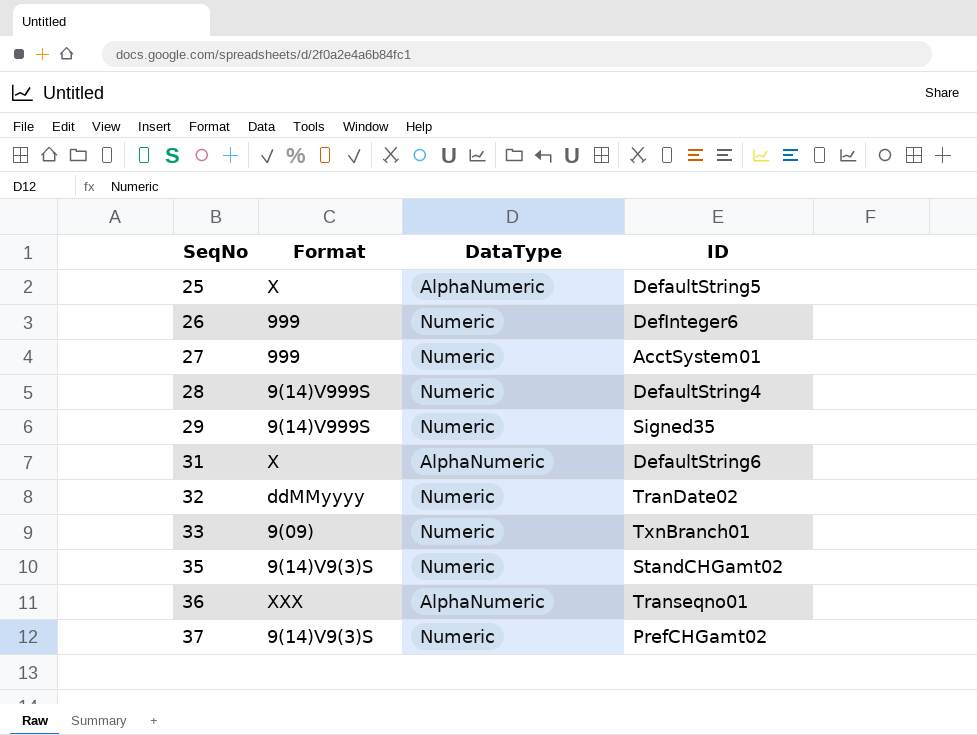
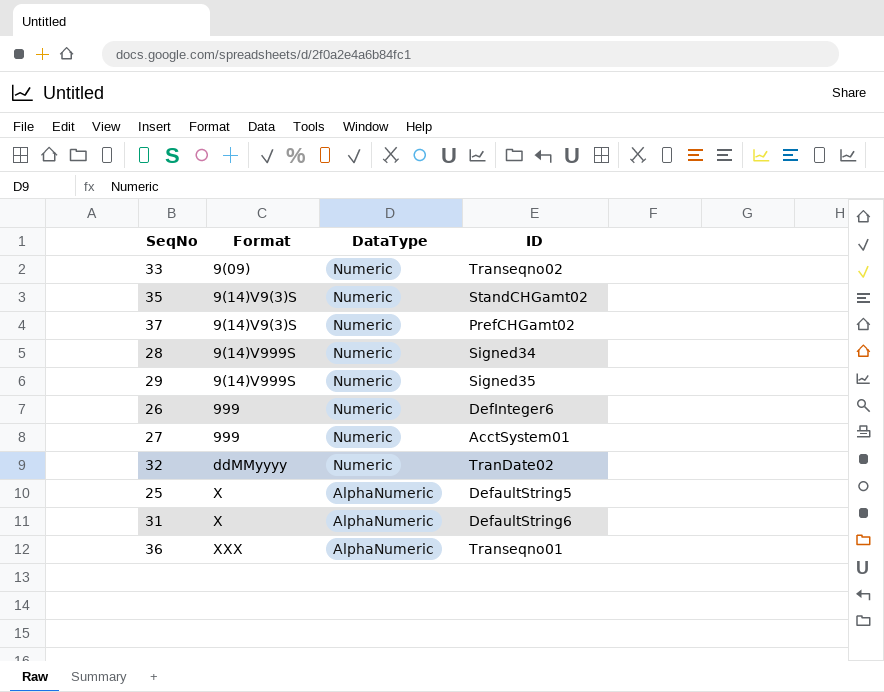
row order: SeqNo ascending -> Format ascending
33 | ID: TxnBranch01 -> Transeqno02
28 | ID: DefaultString4 -> Signed34

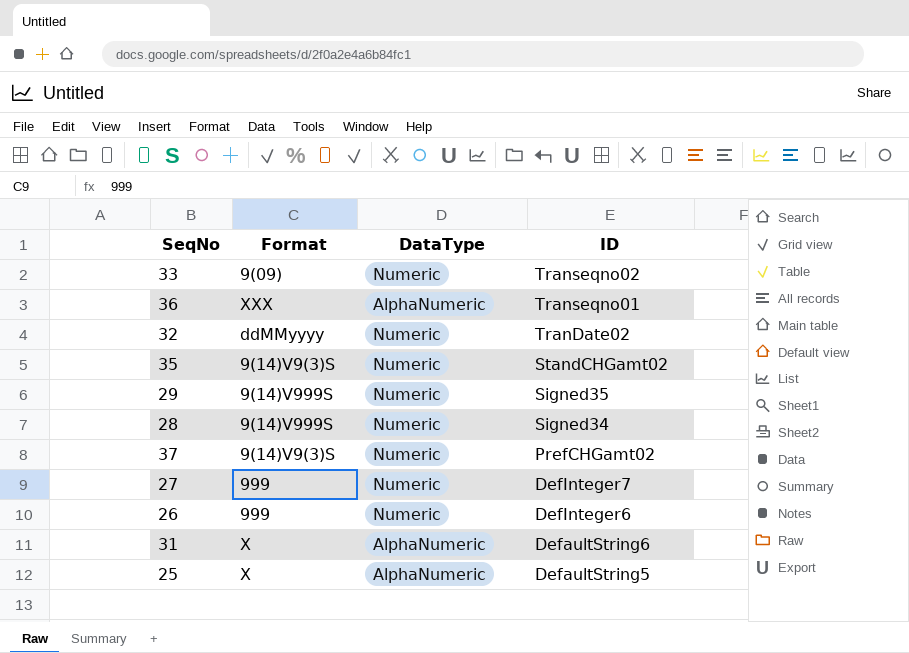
row order: Format ascending -> ID descending
27 | ID: AcctSystem01 -> DefInteger7

